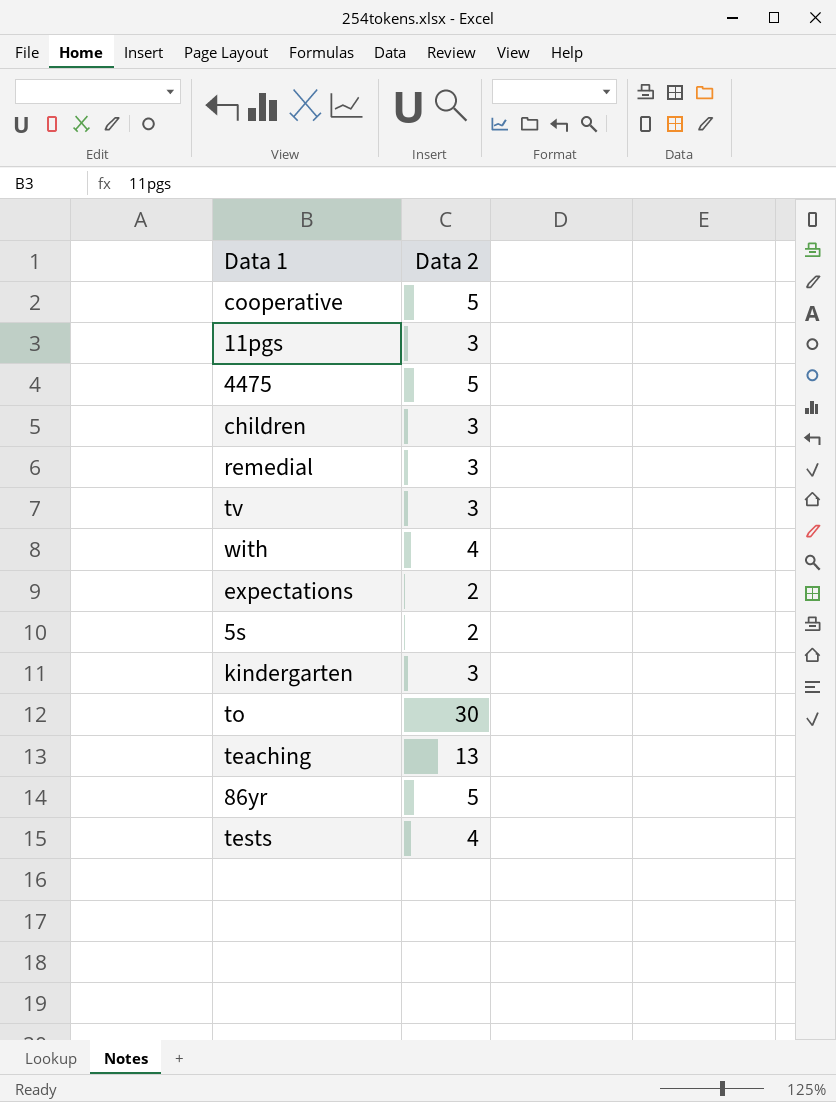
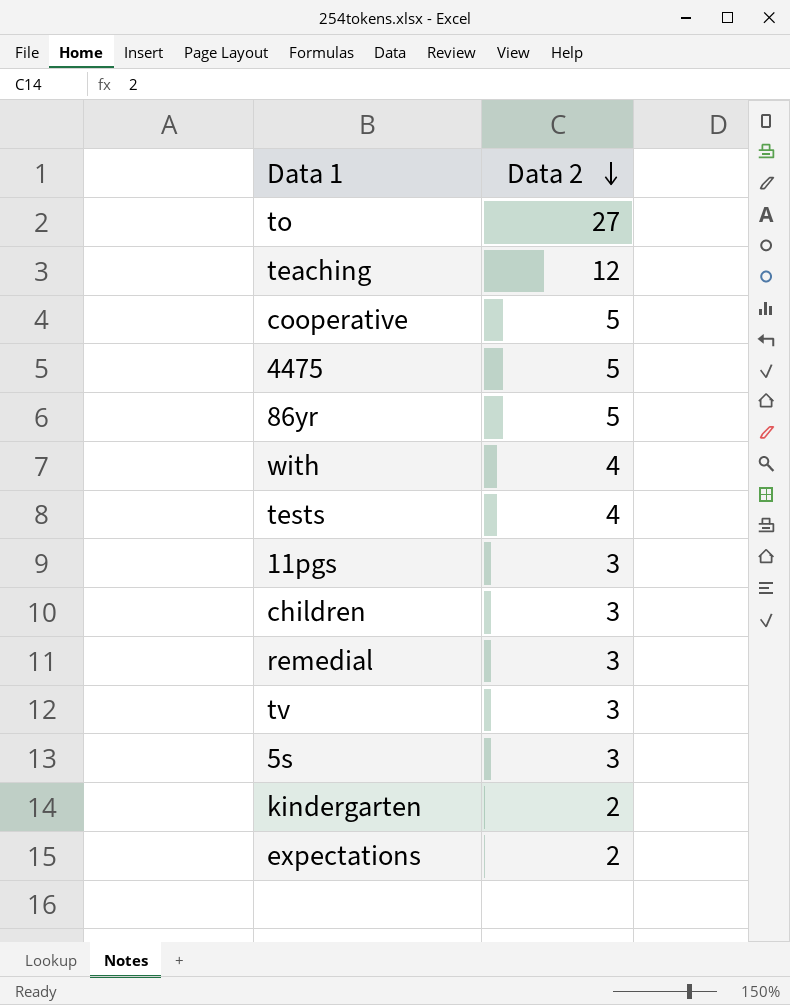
row order: none -> Data 2 descending
to | Data 2: 30 -> 27
teaching | Data 2: 13 -> 12
5s | Data 2: 2 -> 3
kindergarten | Data 2: 3 -> 2

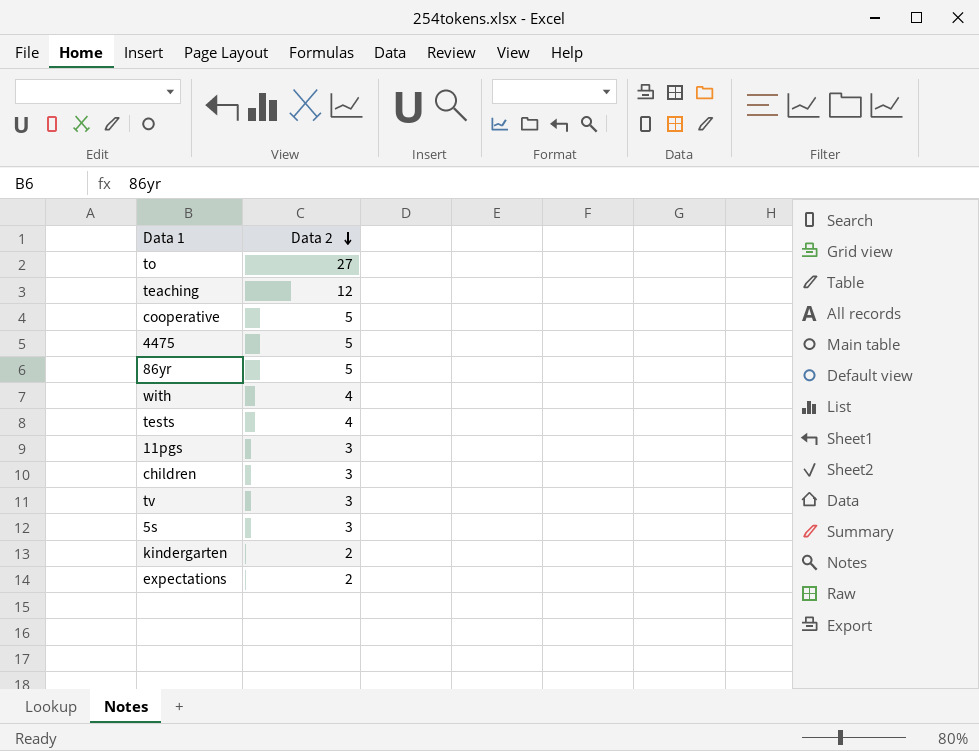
row remedial: 3 -> none

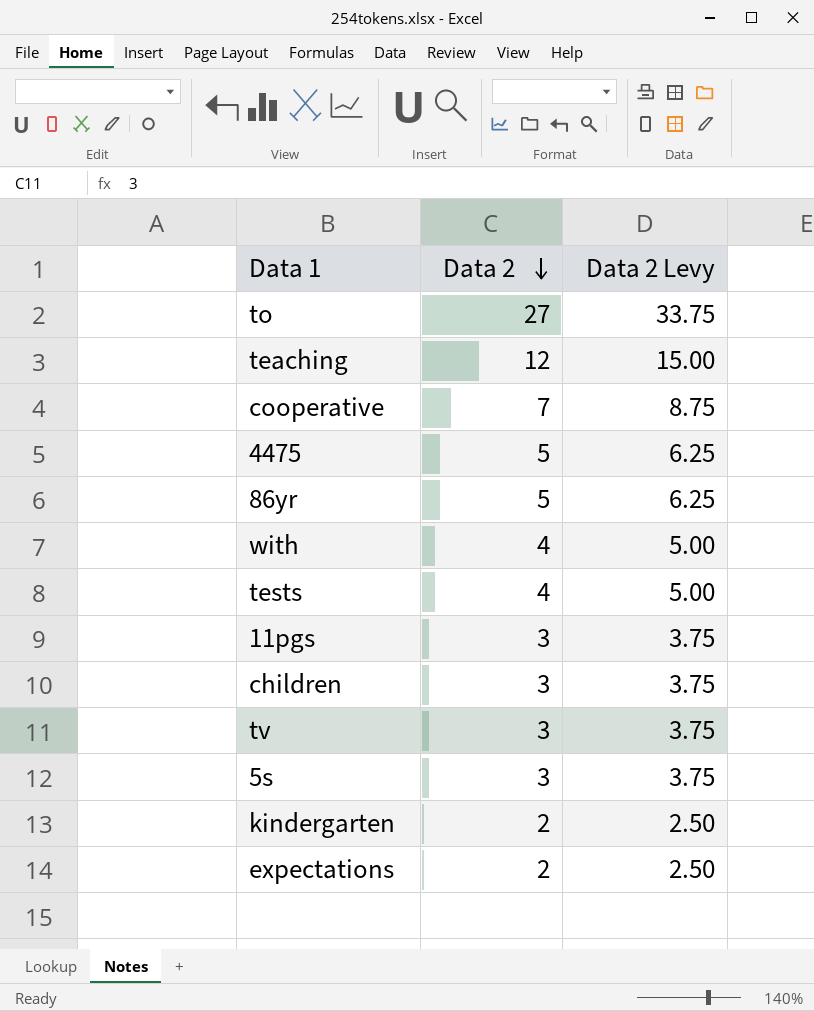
column Data 2 Levy | formula: none -> [Data 2] * 1.25
cooperative | Data 2: 5 -> 7

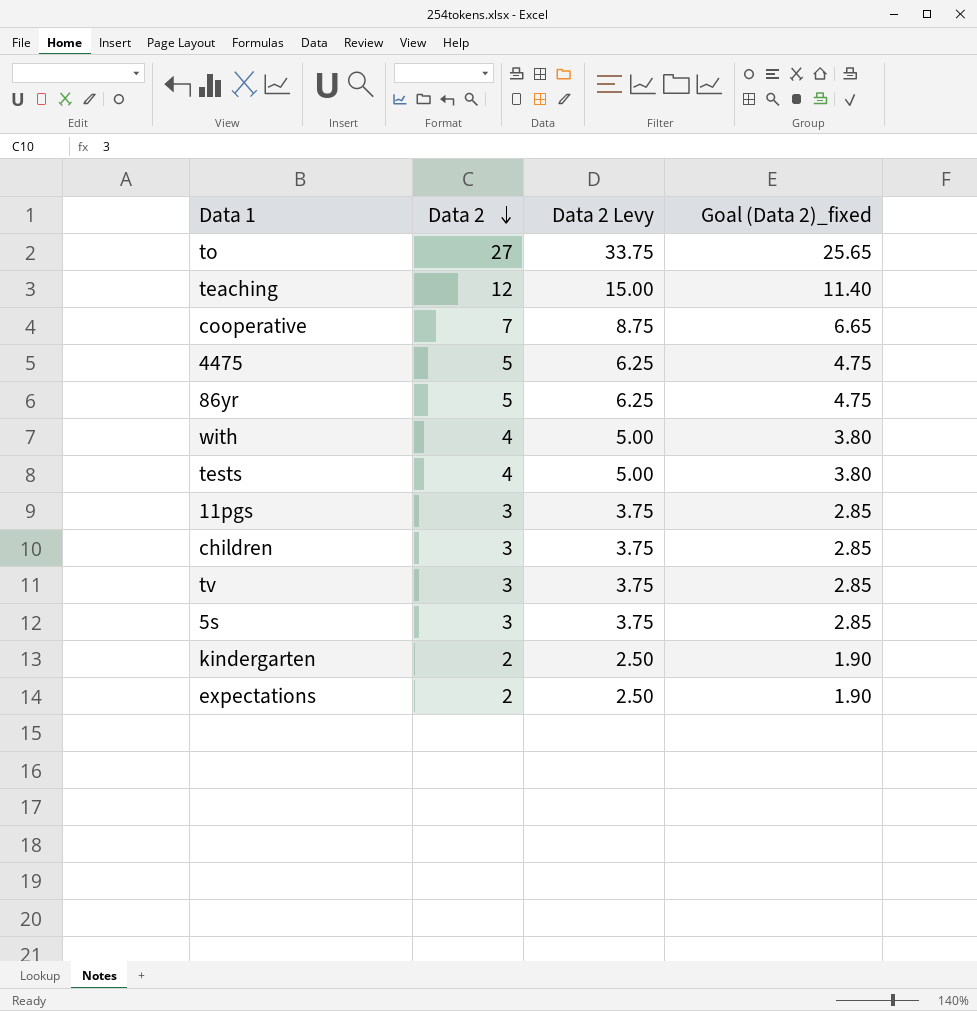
column Goal (Data 2)_fixed | formula: none -> [Data 2] * 0.95

